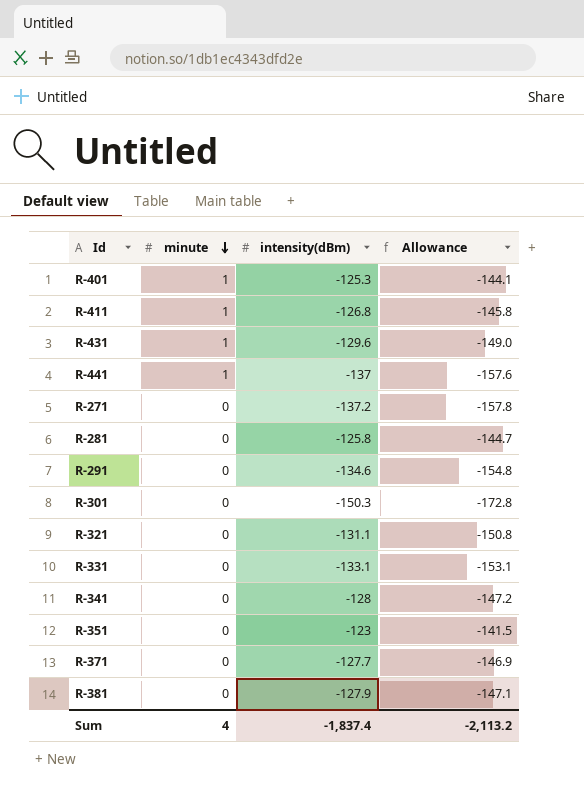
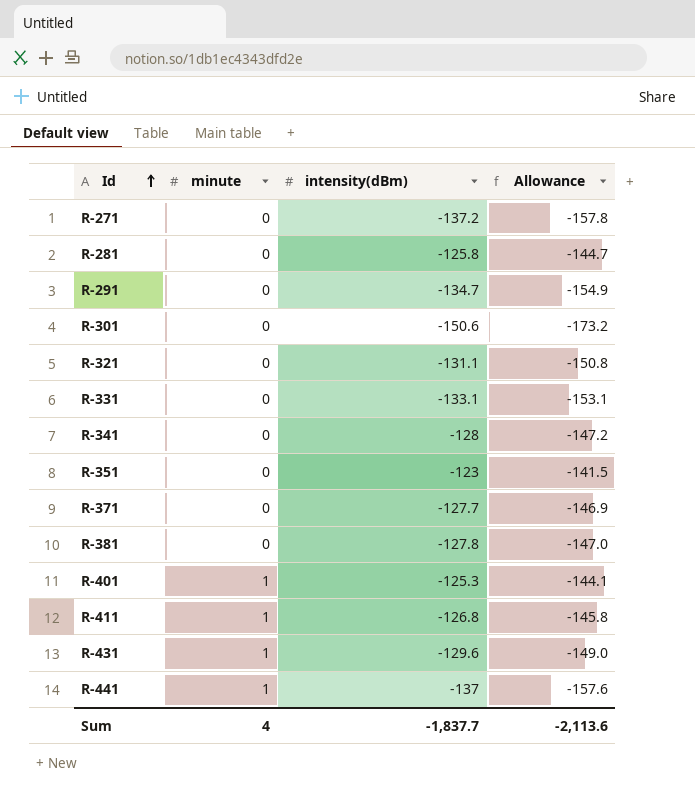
row order: minute descending -> Id ascending
R-291 | intensity(dBm): -134.6 -> -134.7
R-291 | Allowance: -154.8 -> -154.9
R-301 | intensity(dBm): -150.3 -> -150.6
R-301 | Allowance: -172.8 -> -173.2
R-381 | intensity(dBm): -127.9 -> -127.8
R-381 | Allowance: -147.1 -> -147.0
Sum | intensity(dBm): -1,837.4 -> -1,837.7
Sum | Allowance: -2,113.2 -> -2,113.6

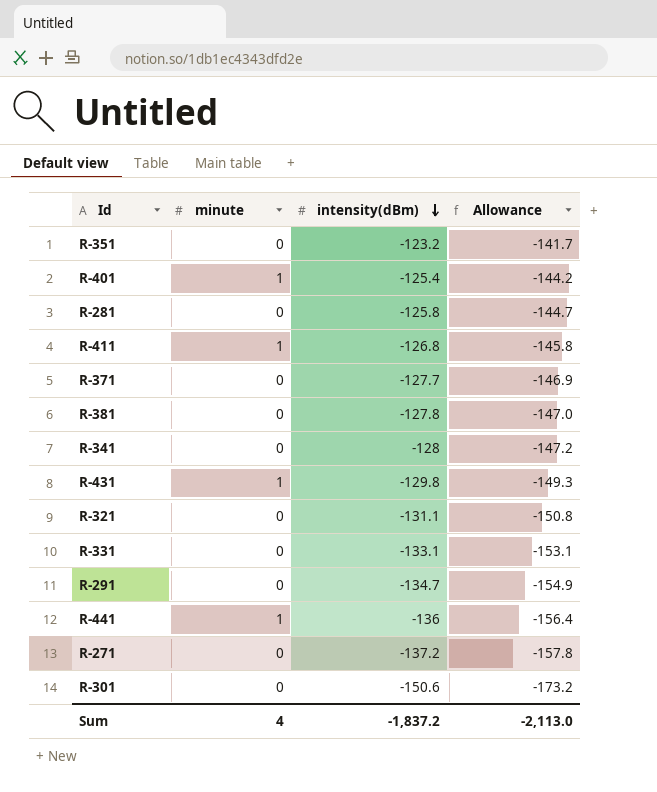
row order: Id ascending -> intensity(dBm) descending
R-351 | intensity(dBm): -123 -> -123.2
R-351 | Allowance: -141.5 -> -141.7
R-401 | intensity(dBm): -125.3 -> -125.4
R-401 | Allowance: -144.1 -> -144.2
R-431 | intensity(dBm): -129.6 -> -129.8
R-431 | Allowance: -149.0 -> -149.3
R-441 | intensity(dBm): -137 -> -136
R-441 | Allowance: -157.6 -> -156.4
Sum | intensity(dBm): -1,837.7 -> -1,837.2
Sum | Allowance: -2,113.6 -> -2,113.0

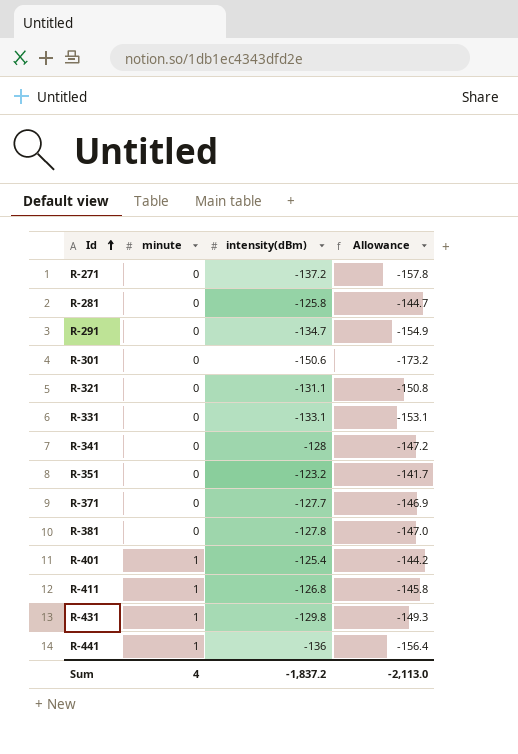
row order: intensity(dBm) descending -> Id ascending

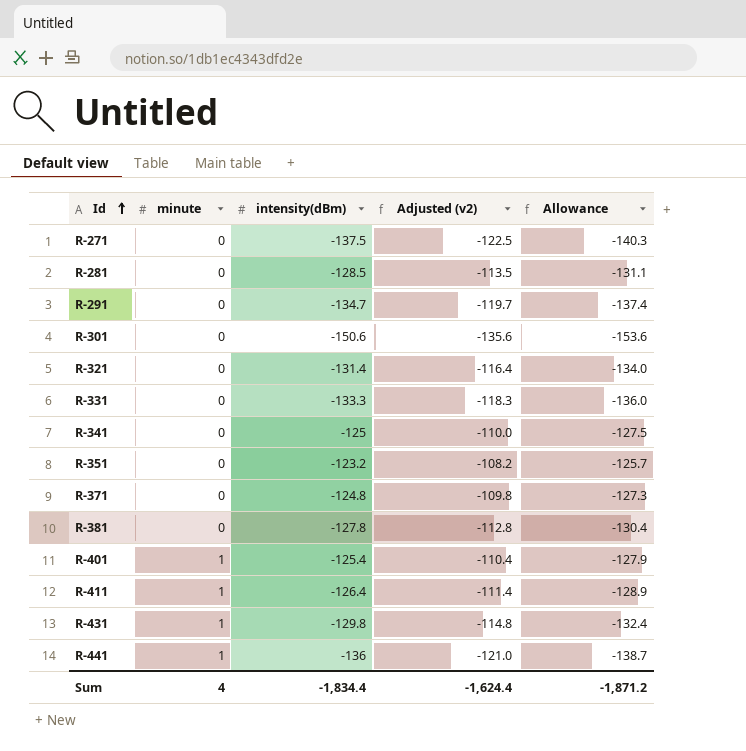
column Adjusted (v2) | formula: none -> [intensity(dBm)] + 15
column Allowance | formula: [intensity(dBm)] * 1.15 -> [intensity(dBm)] * 1.02
R-271 | intensity(dBm): -137.2 -> -137.5
R-281 | intensity(dBm): -125.8 -> -128.5
R-321 | intensity(dBm): -131.1 -> -131.4
R-331 | intensity(dBm): -133.1 -> -133.3
R-341 | intensity(dBm): -128 -> -125
R-371 | intensity(dBm): -127.7 -> -124.8
R-411 | intensity(dBm): -126.8 -> -126.4
Sum | intensity(dBm): -1,837.2 -> -1,834.4
Sum | Allowance: -2,113.0 -> -1,871.2

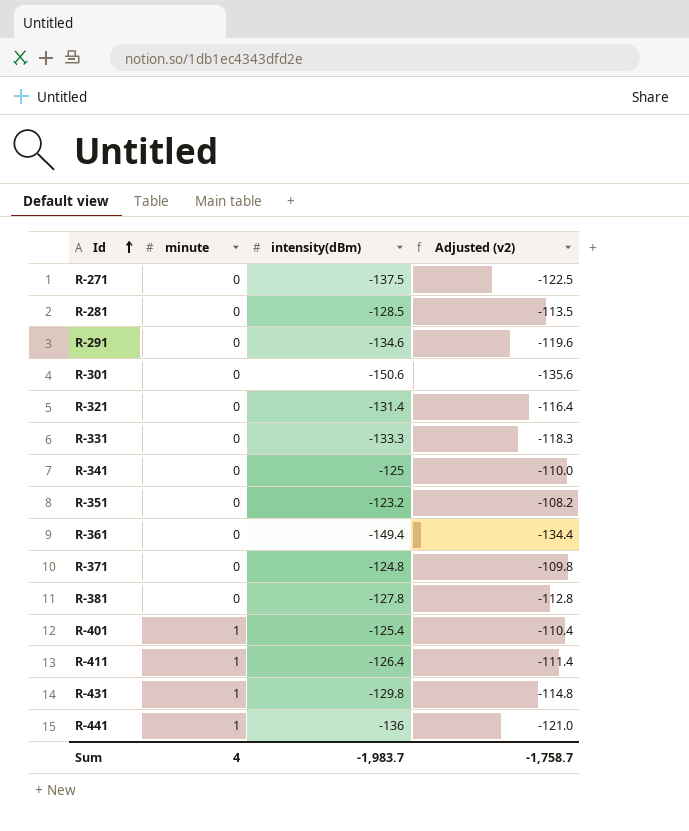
column Allowance | formula: [intensity(dBm)] * 1.02 -> none
R-291 | intensity(dBm): -134.7 -> -134.6
R-291 | Adjusted (v2): -119.7 -> -119.6
row R-361: none -> 0 | -149.4 | -134.4
Sum | intensity(dBm): -1,834.4 -> -1,983.7
Sum | Adjusted (v2): -1,624.4 -> -1,758.7

